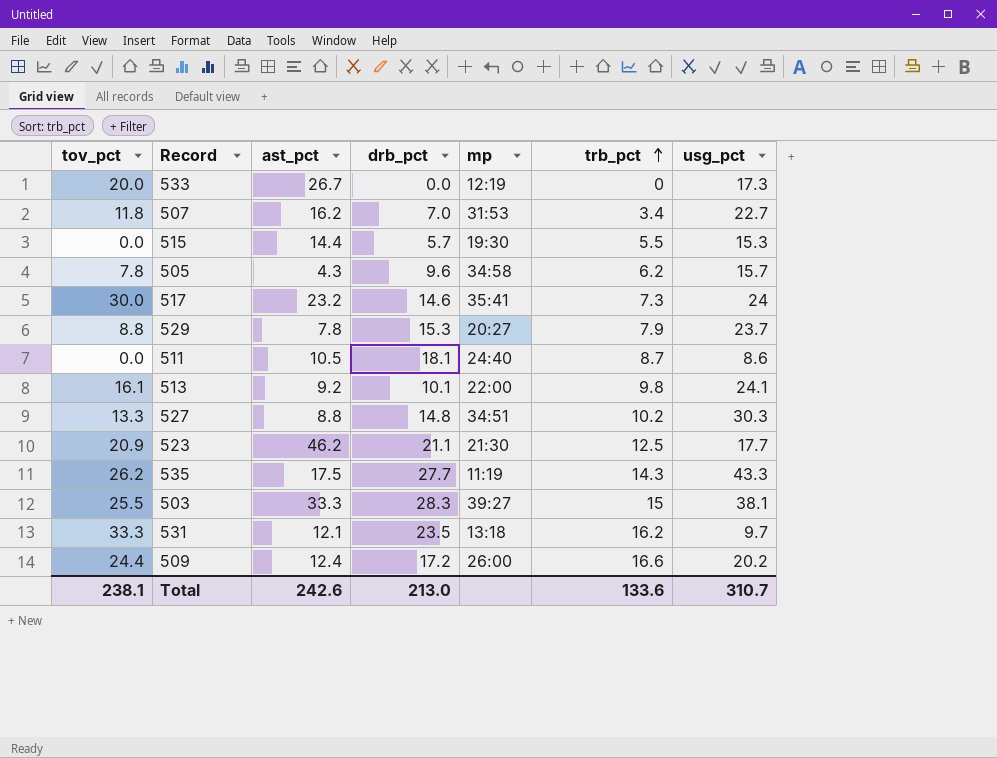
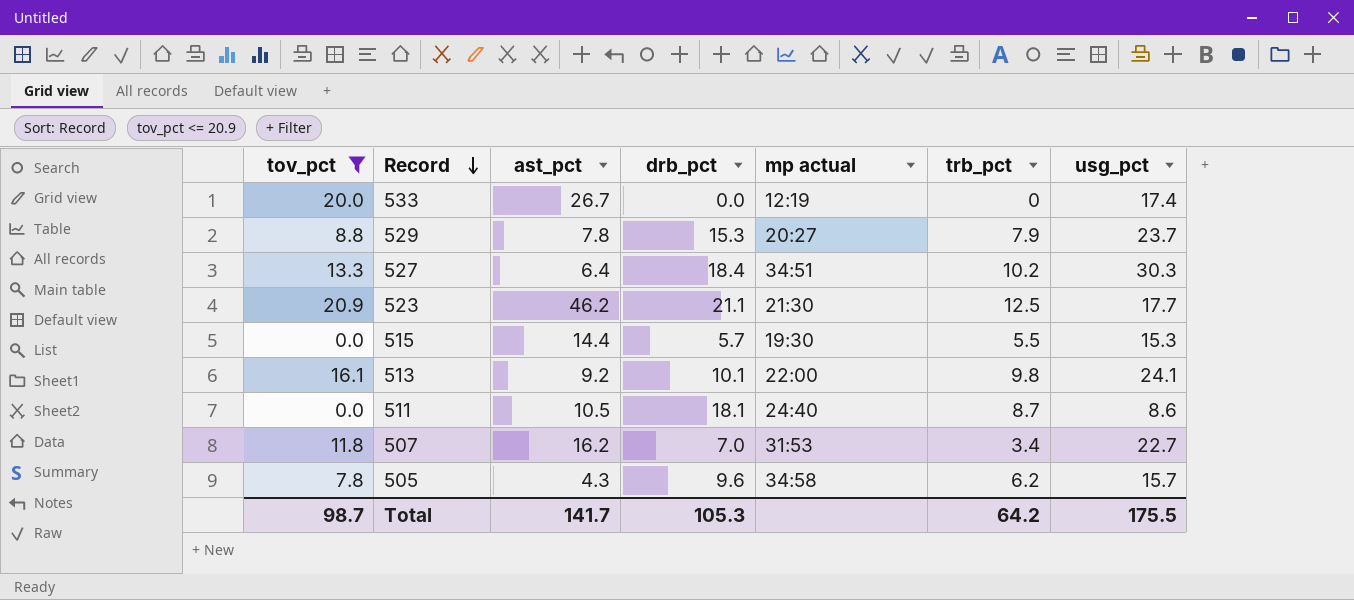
filter: none -> tov_pct <= 20.9
row order: trb_pct ascending -> Record descending
column name: mp -> mp actual
533 | usg_pct: 17.3 -> 17.4
527 | ast_pct: 8.8 -> 6.4
527 | drb_pct: 14.8 -> 18.4
Total | tov_pct: 238.1 -> 98.7
Total | ast_pct: 242.6 -> 141.7
Total | drb_pct: 213.0 -> 105.3
Total | trb_pct: 133.6 -> 64.2
Total | usg_pct: 310.7 -> 175.5

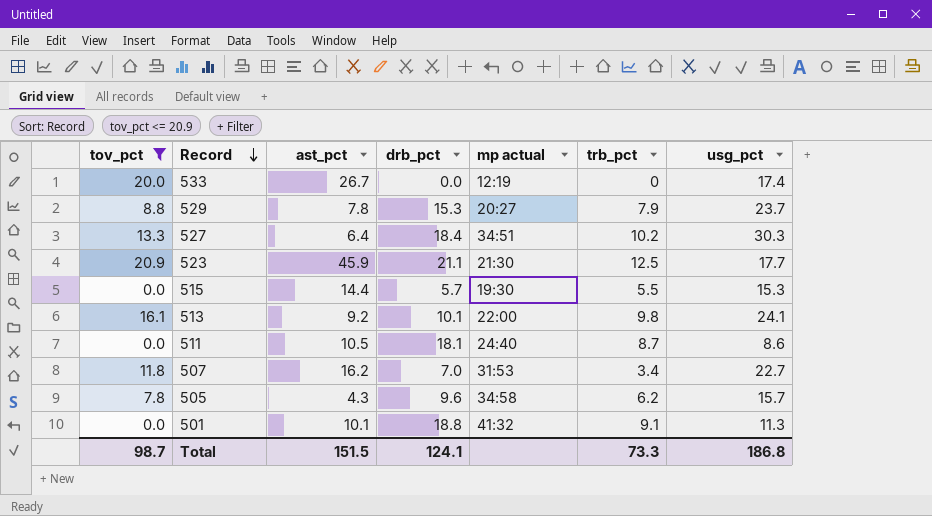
523 | ast_pct: 46.2 -> 45.9
row 501: none -> 0.0 | 10.1 | 18.8 | 41:32 | 9.1 | 11.3
Total | ast_pct: 141.7 -> 151.5
Total | drb_pct: 105.3 -> 124.1
Total | trb_pct: 64.2 -> 73.3
Total | usg_pct: 175.5 -> 186.8

